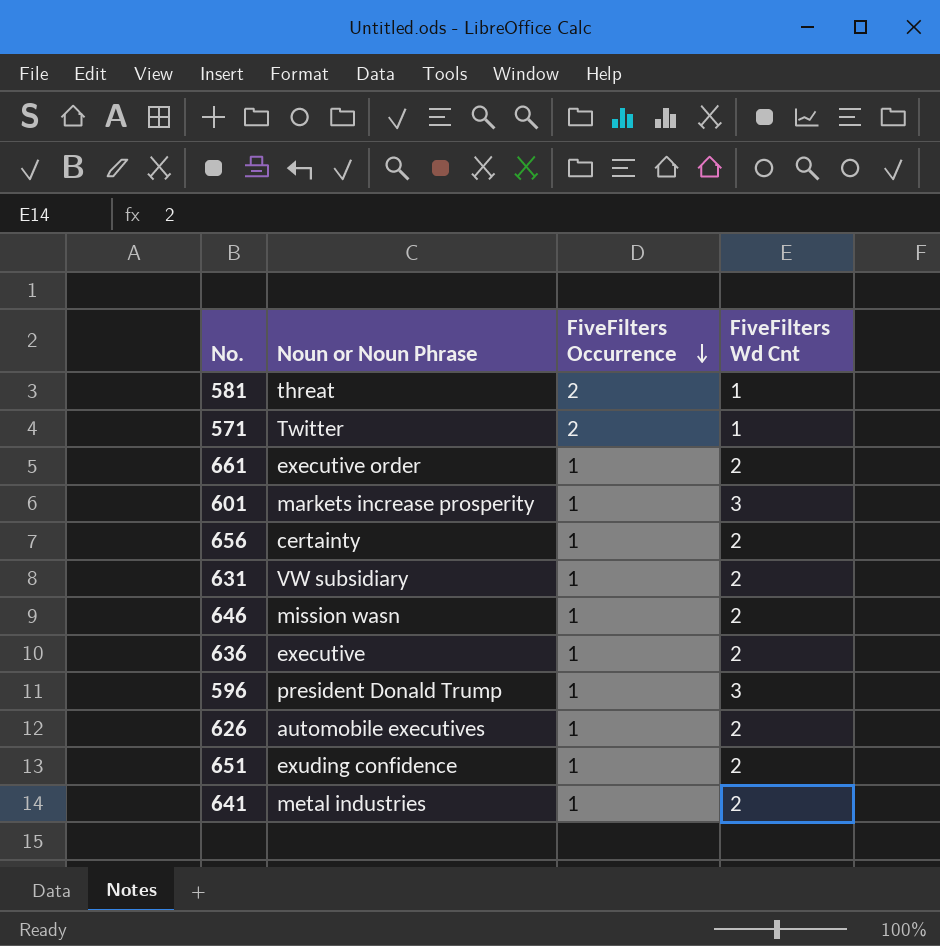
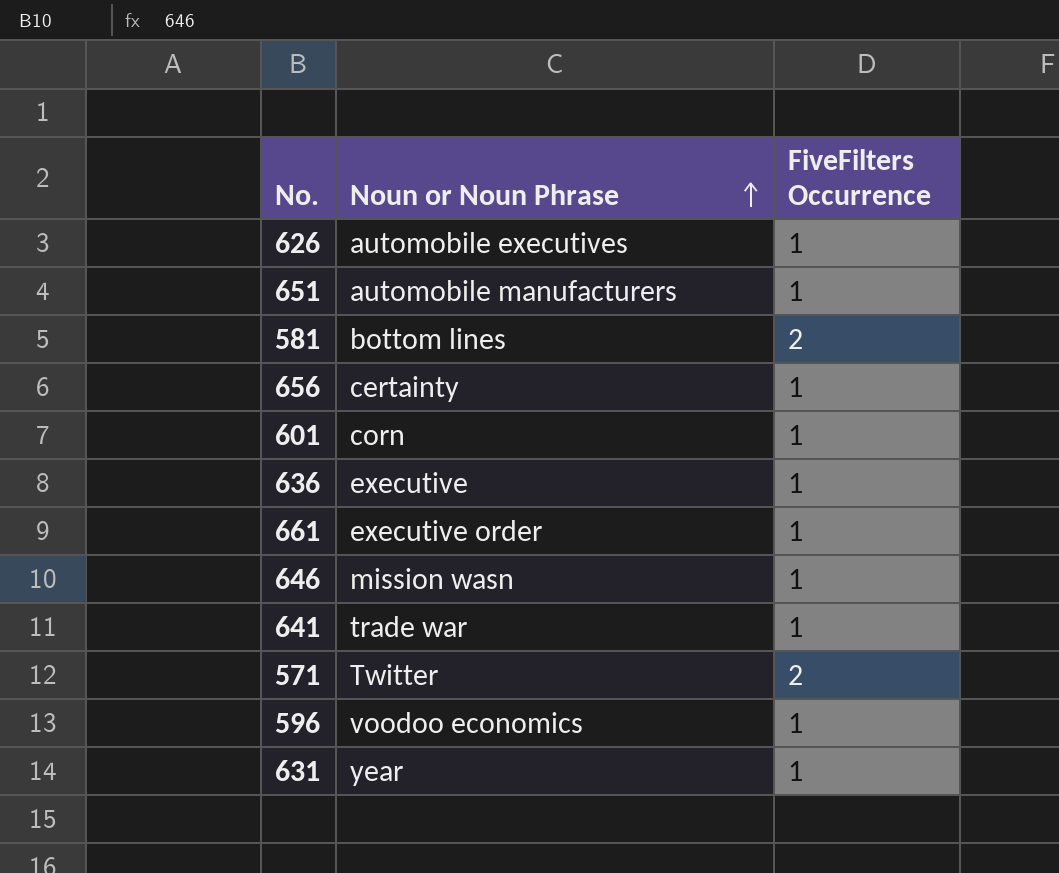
row order: FiveFilters Occurrence descending -> Noun or Noun Phrase ascending
column FiveFilters Wd Cnt | position: 4 -> none
651 | Noun or Noun Phrase: exuding confidence -> automobile manufacturers
581 | Noun or Noun Phrase: threat -> bottom lines
601 | Noun or Noun Phrase: markets increase prosperity -> corn
641 | Noun or Noun Phrase: metal industries -> trade war
596 | Noun or Noun Phrase: president Donald Trump -> voodoo economics
631 | Noun or Noun Phrase: VW subsidiary -> year

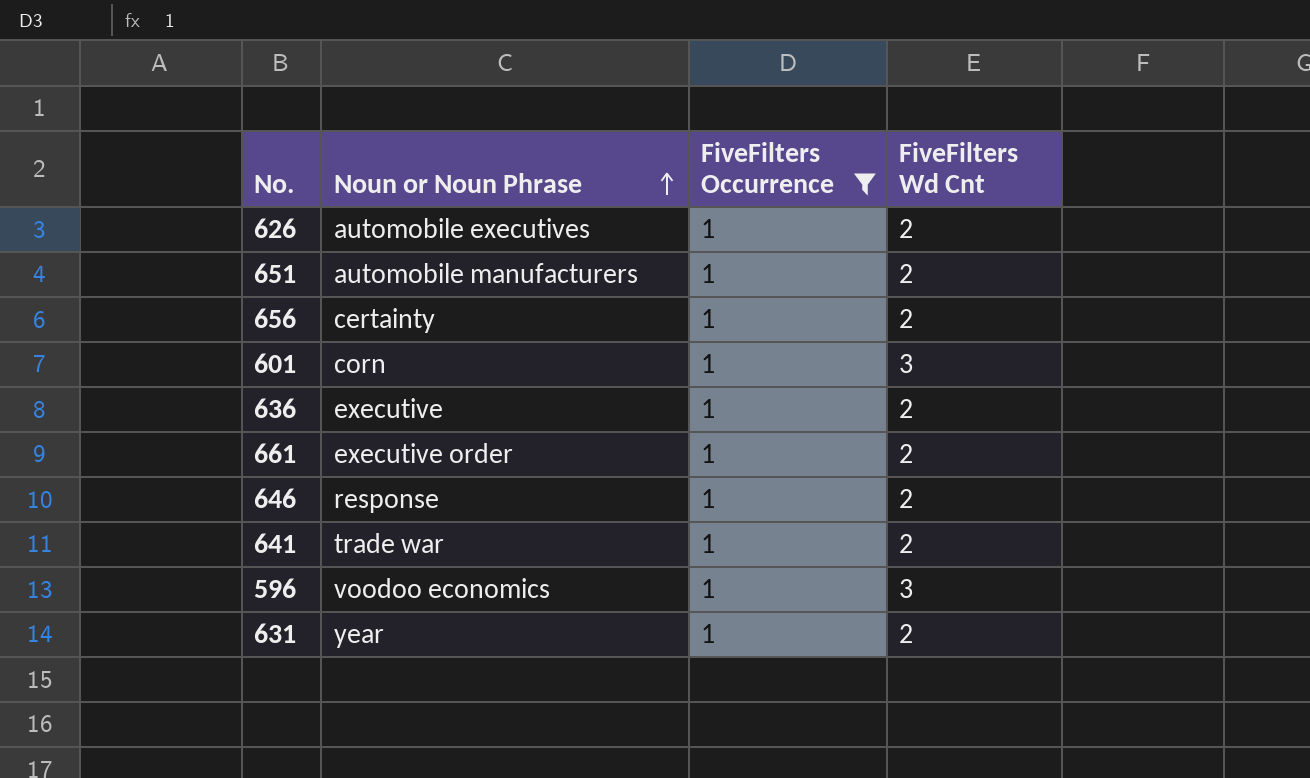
filter: none -> FiveFilters Occurrence = 1
column FiveFilters Wd Cnt | position: none -> 4
646 | Noun or Noun Phrase: mission wasn -> response

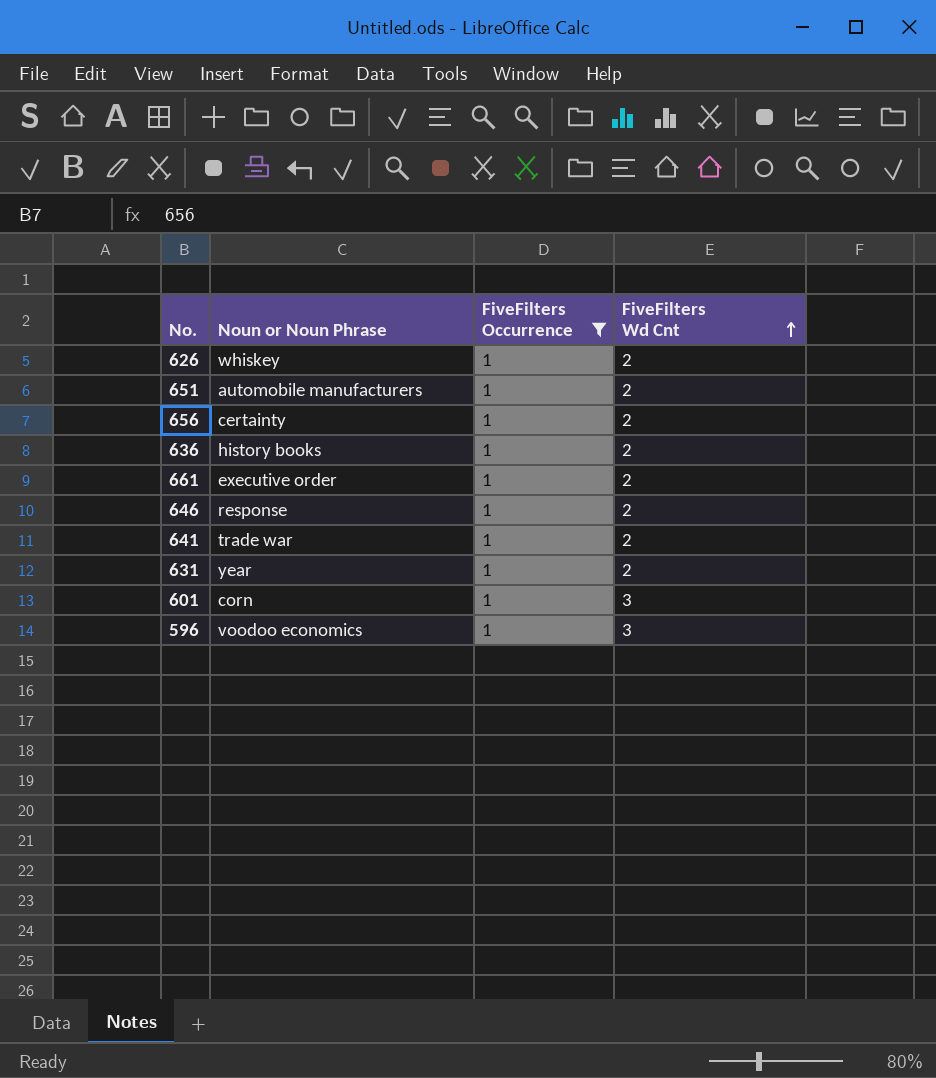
row order: Noun or Noun Phrase ascending -> FiveFilters Wd Cnt ascending
626 | Noun or Noun Phrase: automobile executives -> whiskey
636 | Noun or Noun Phrase: executive -> history books

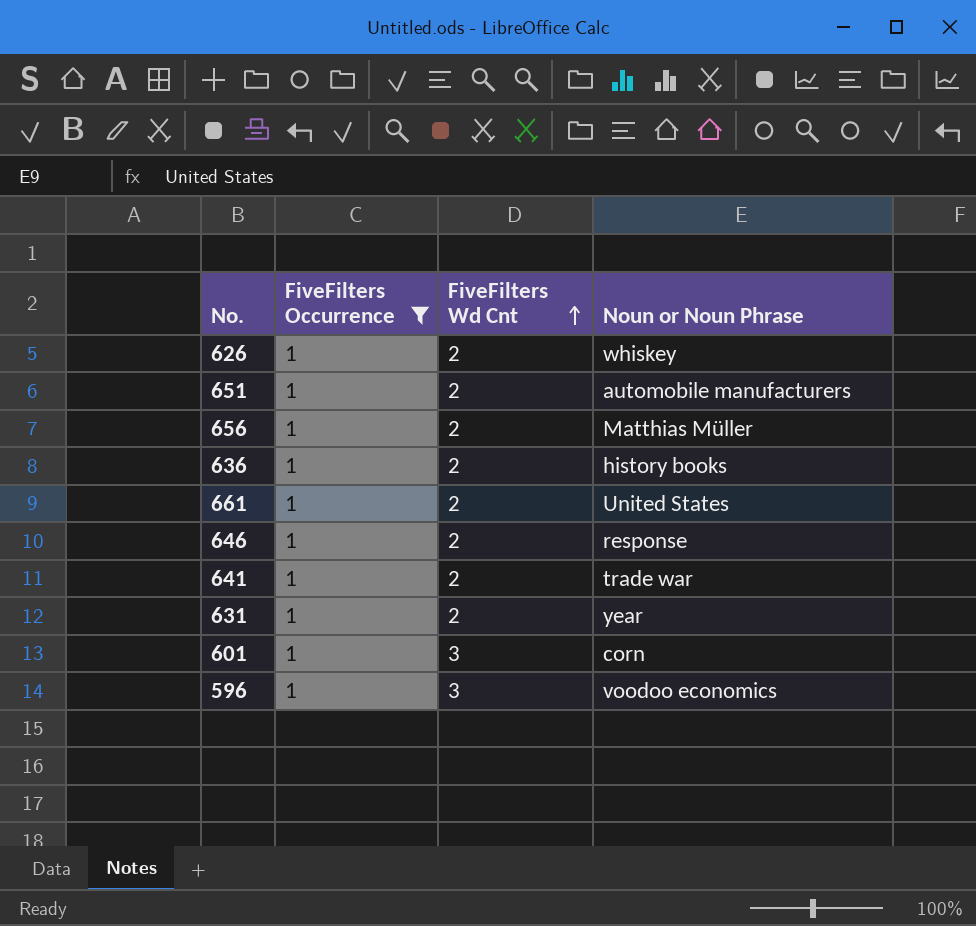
column Noun or Noun Phrase | position: 2 -> 4
656 | Noun or Noun Phrase: certainty -> Matthias Müller
661 | Noun or Noun Phrase: executive order -> United States

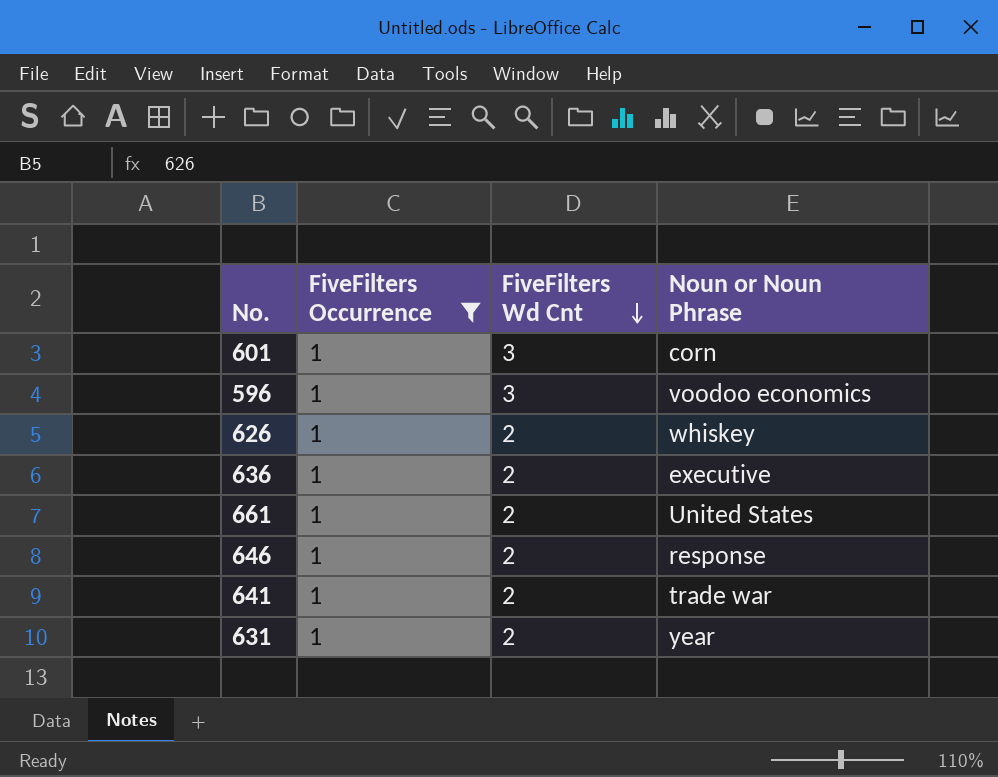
row order: FiveFilters Wd Cnt ascending -> FiveFilters Wd Cnt descending
row 651: 1 | 2 | automobile manufacturers -> none
row 656: 1 | 2 | Matthias Müller -> none
636 | Noun or Noun Phrase: history books -> executive

